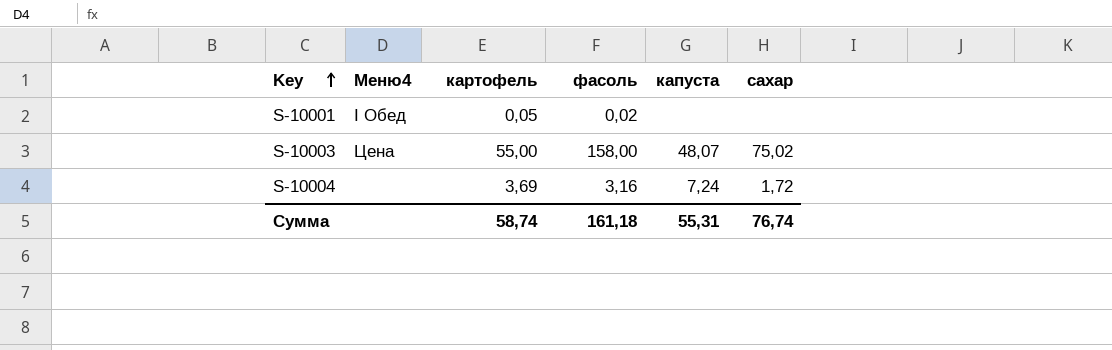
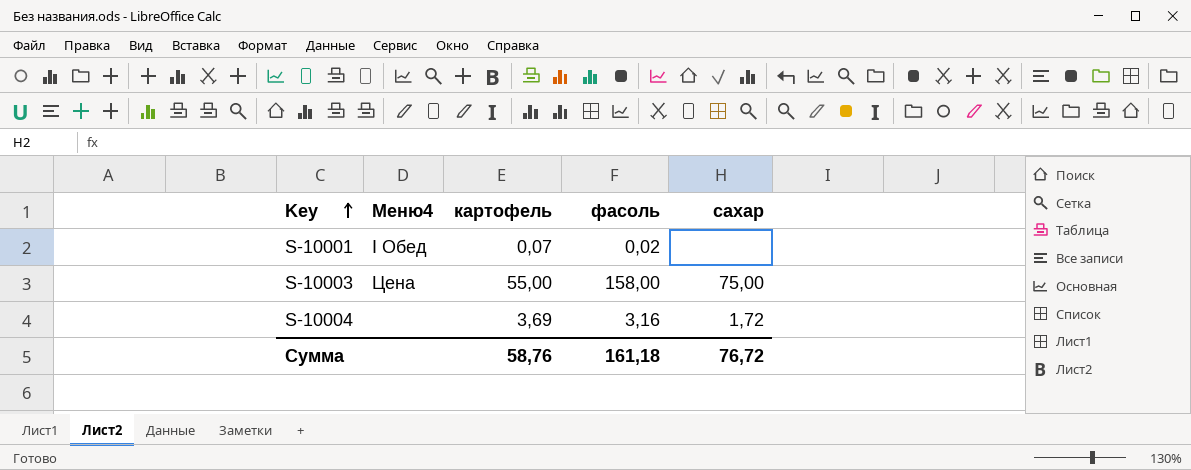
column капуста | position: 5 -> none
S-10001 | картофель: 0,05 -> 0,07
S-10003 | сахар: 75,02 -> 75,00
Сумма | картофель: 58,74 -> 58,76
Сумма | сахар: 76,74 -> 76,72

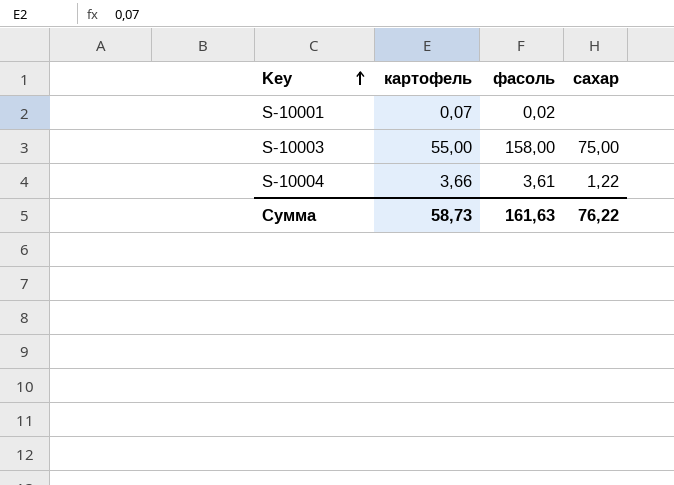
column Меню4 | position: 2 -> none
S-10004 | картофель: 3,69 -> 3,66
S-10004 | фасоль: 3,16 -> 3,61
S-10004 | сахар: 1,72 -> 1,22
Сумма | картофель: 58,76 -> 58,73
Сумма | фасоль: 161,18 -> 161,63
Сумма | сахар: 76,72 -> 76,22

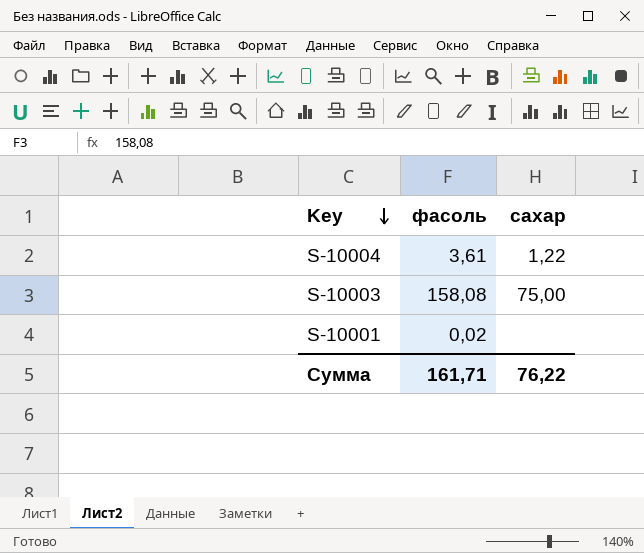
row order: Key ascending -> Key descending
column картофель | position: 2 -> none
S-10003 | фасоль: 158,00 -> 158,08
Сумма | фасоль: 161,63 -> 161,71

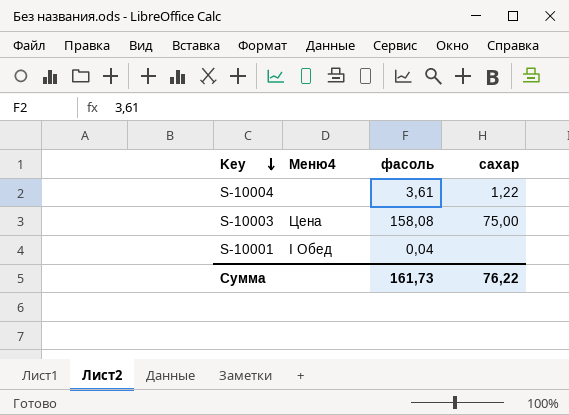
column Меню4 | position: none -> 2
S-10001 | фасоль: 0,02 -> 0,04
Сумма | фасоль: 161,71 -> 161,73

